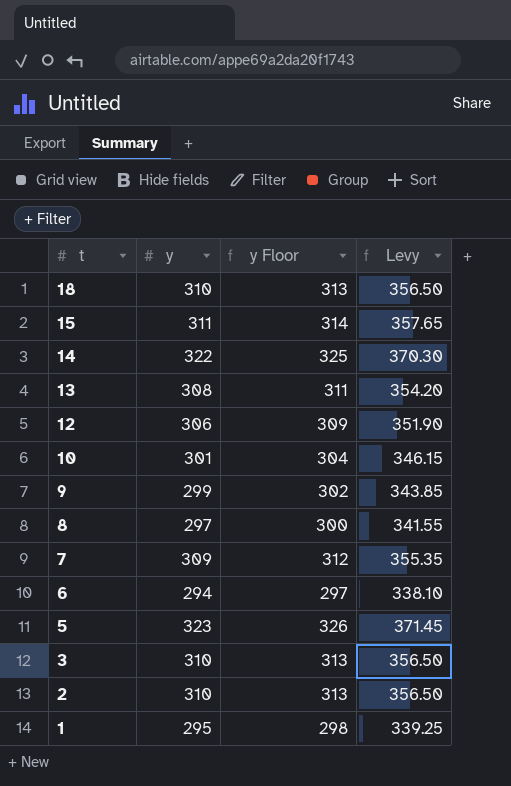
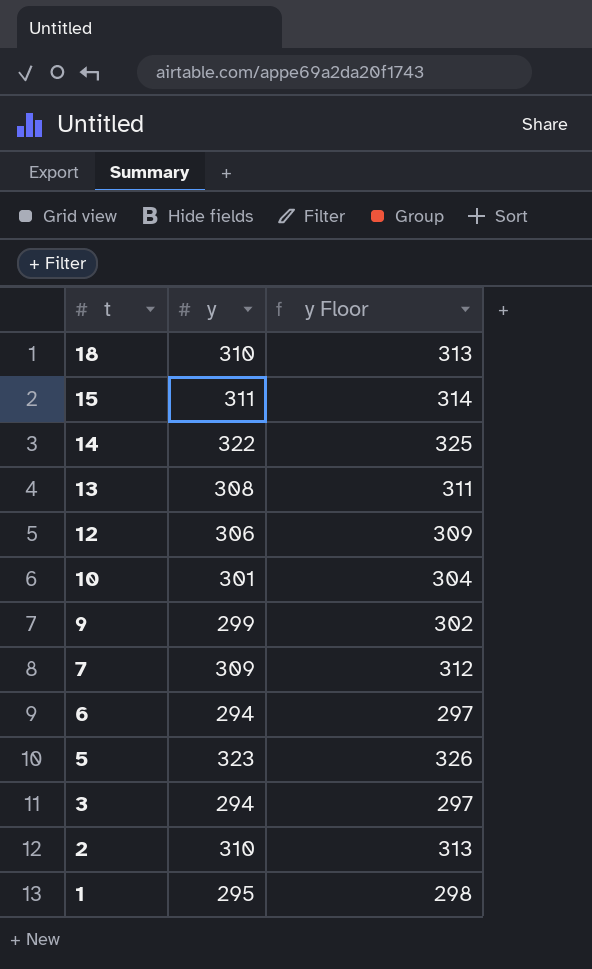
column Levy | formula: [y] * 1.15 -> none
row 8: 297 | 300 | 341.55 -> none
3 | y: 310 -> 294
3 | y Floor: 313 -> 297

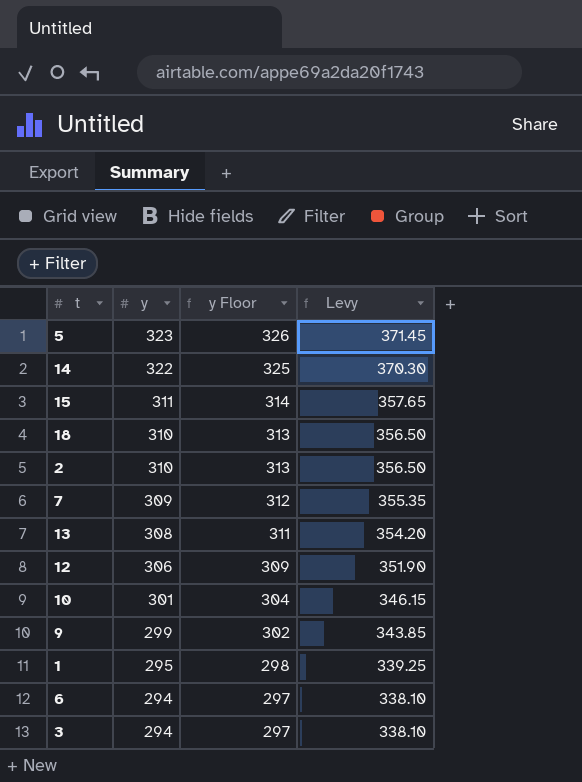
row order: t descending -> y descending
column Levy | formula: none -> [y] * 1.15

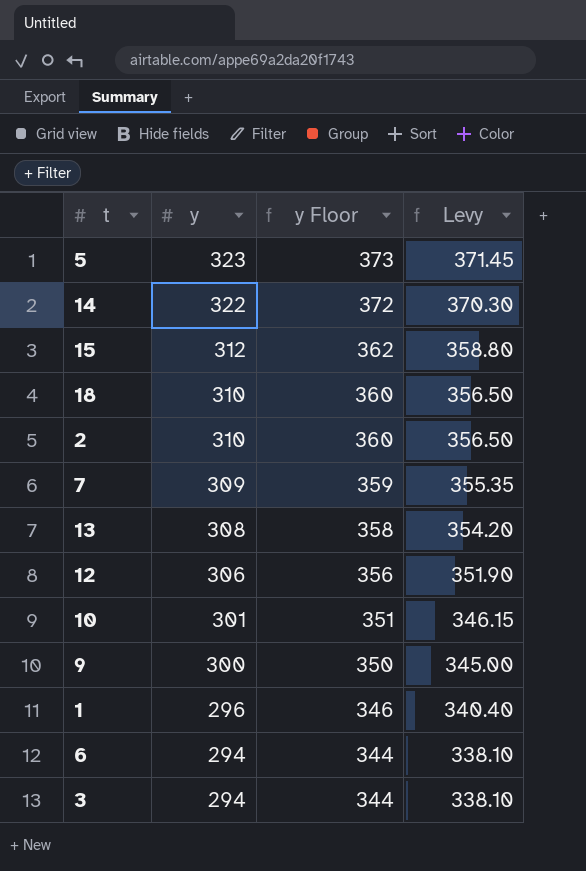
column y Floor | formula: [y] + 3 -> [y] + 50
15 | y: 311 -> 312
15 | Levy: 357.65 -> 358.80
9 | y: 299 -> 300
9 | Levy: 343.85 -> 345.00
1 | y: 295 -> 296
1 | Levy: 339.25 -> 340.40

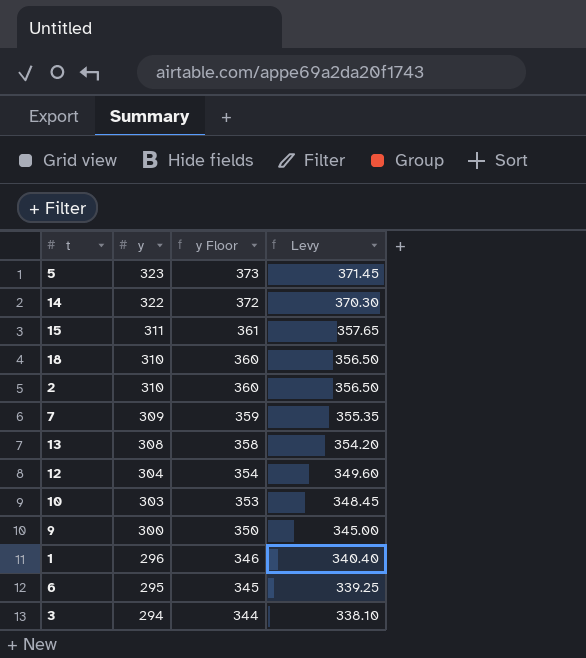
15 | y: 312 -> 311
15 | y Floor: 362 -> 361
15 | Levy: 358.80 -> 357.65
12 | y: 306 -> 304
12 | y Floor: 356 -> 354
12 | Levy: 351.90 -> 349.60
10 | y: 301 -> 303
10 | y Floor: 351 -> 353
10 | Levy: 346.15 -> 348.45
6 | y: 294 -> 295
6 | y Floor: 344 -> 345
6 | Levy: 338.10 -> 339.25

